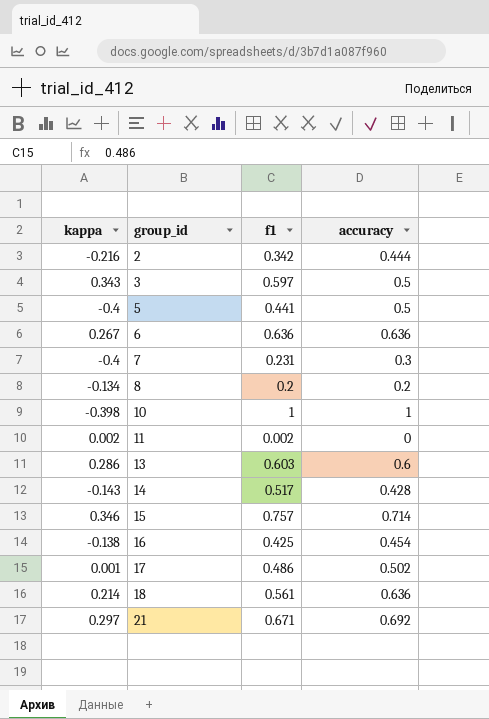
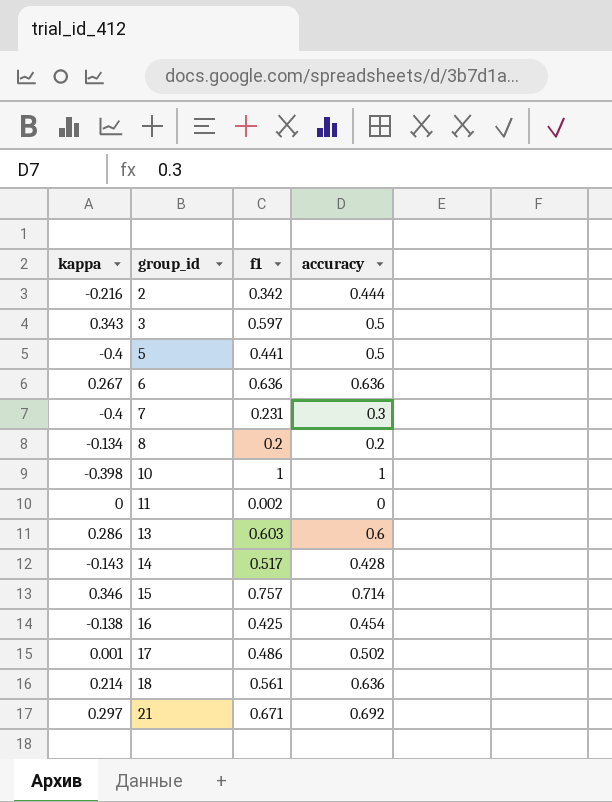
11 | kappa: 0.002 -> 0

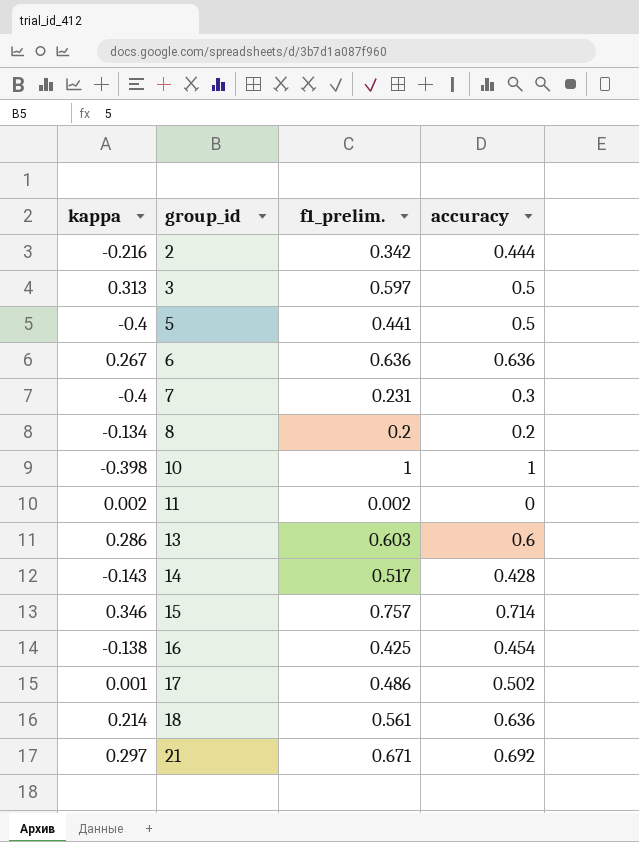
column name: f1 -> f1_prelim.
3 | kappa: 0.343 -> 0.313
11 | kappa: 0 -> 0.002

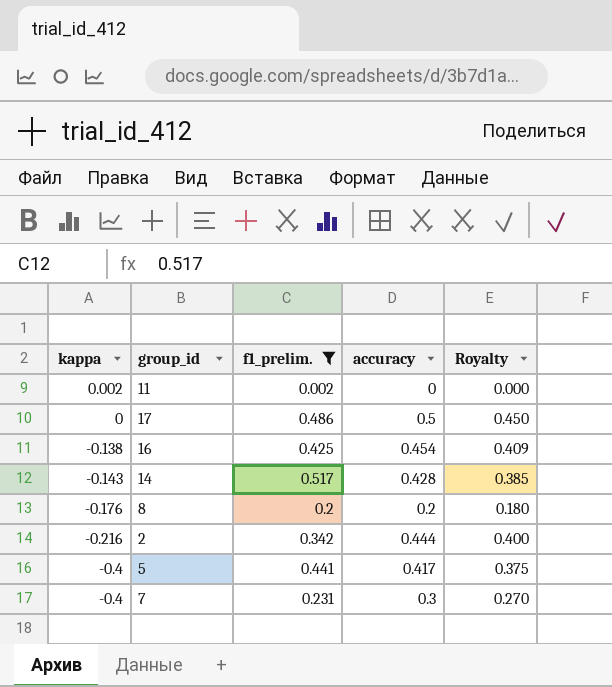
filter: none -> f1_prelim. <= 0.517
row order: group_id ascending -> kappa descending
column Royalty | formula: none -> [accuracy] * 0.9
17 | kappa: 0.001 -> 0
17 | accuracy: 0.502 -> 0.5
8 | kappa: -0.134 -> -0.176
5 | accuracy: 0.5 -> 0.417

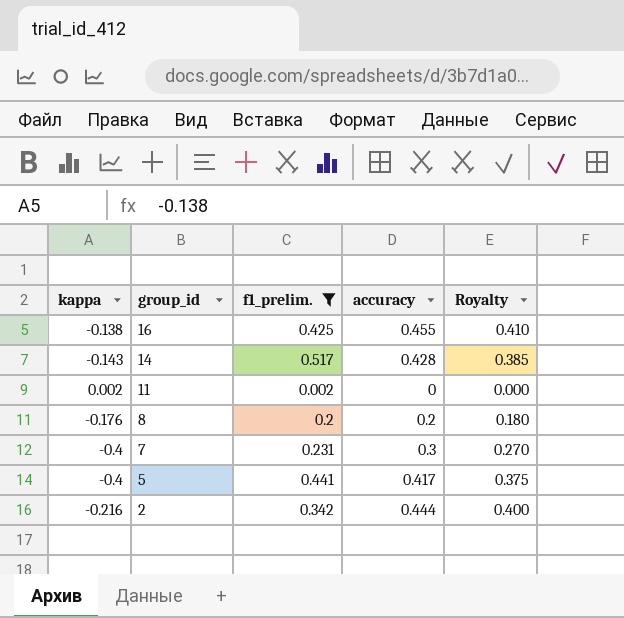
row order: kappa descending -> group_id descending
row 17: 0 | 0.486 | 0.5 | 0.450 -> none
16 | accuracy: 0.454 -> 0.455
16 | Royalty: 0.409 -> 0.410

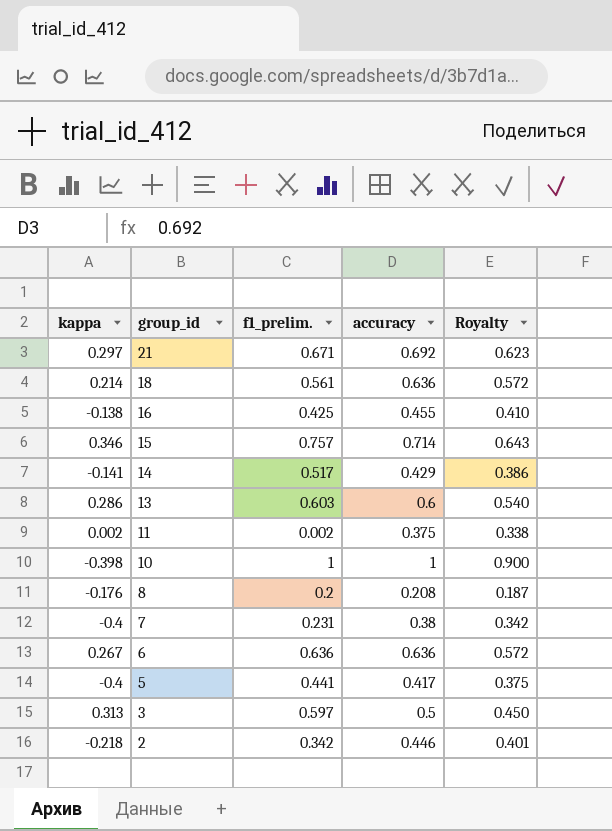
filter: f1_prelim. <= 0.517 -> none
14 | kappa: -0.143 -> -0.141
14 | accuracy: 0.428 -> 0.429
14 | Royalty: 0.385 -> 0.386
11 | accuracy: 0 -> 0.375
11 | Royalty: 0.000 -> 0.338
8 | accuracy: 0.2 -> 0.208
8 | Royalty: 0.180 -> 0.187
7 | accuracy: 0.3 -> 0.38
7 | Royalty: 0.270 -> 0.342
2 | kappa: -0.216 -> -0.218
2 | accuracy: 0.444 -> 0.446
2 | Royalty: 0.400 -> 0.401

